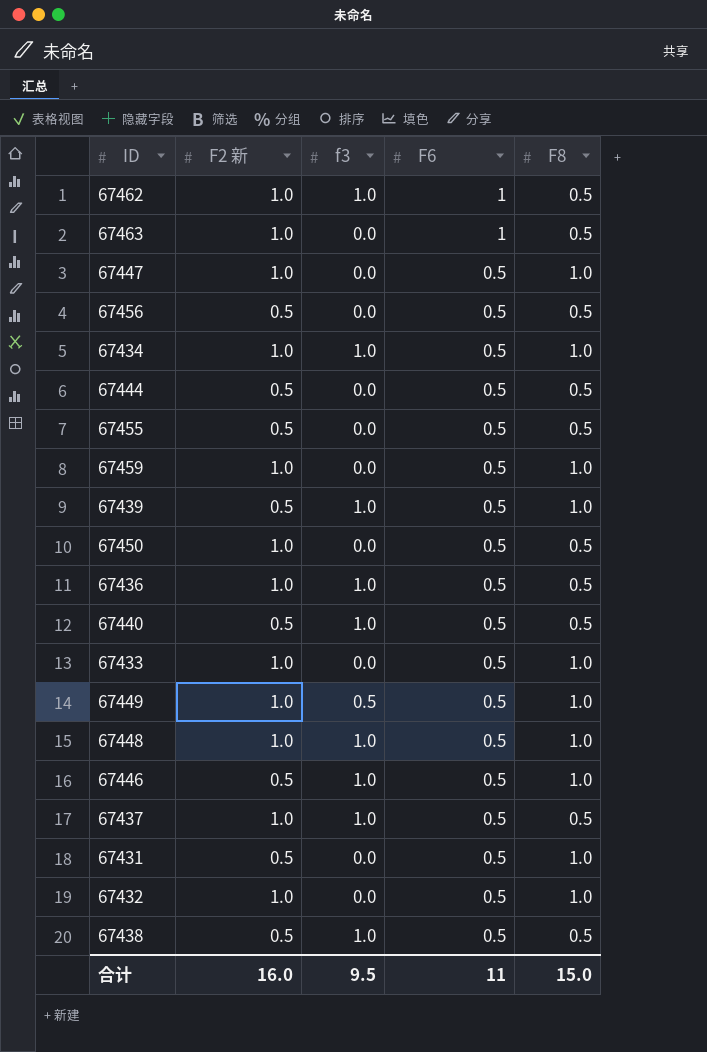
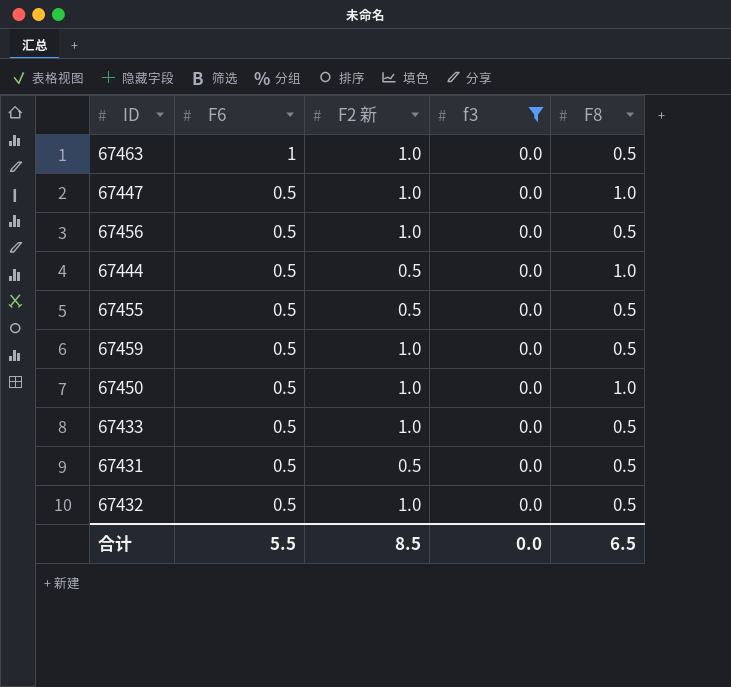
filter: none -> f3 = 0.0
column F6 | position: 4 -> 2
67456 | F2 新: 0.5 -> 1.0
67444 | F8: 0.5 -> 1.0
67459 | F8: 1.0 -> 0.5
67450 | F8: 0.5 -> 1.0
67433 | F8: 1.0 -> 0.5
67431 | F8: 1.0 -> 0.5
67432 | F8: 1.0 -> 0.5
合计 | F6: 11 -> 5.5
合计 | F2 新: 16.0 -> 8.5
合计 | f3: 9.5 -> 0.0
合计 | F8: 15.0 -> 6.5

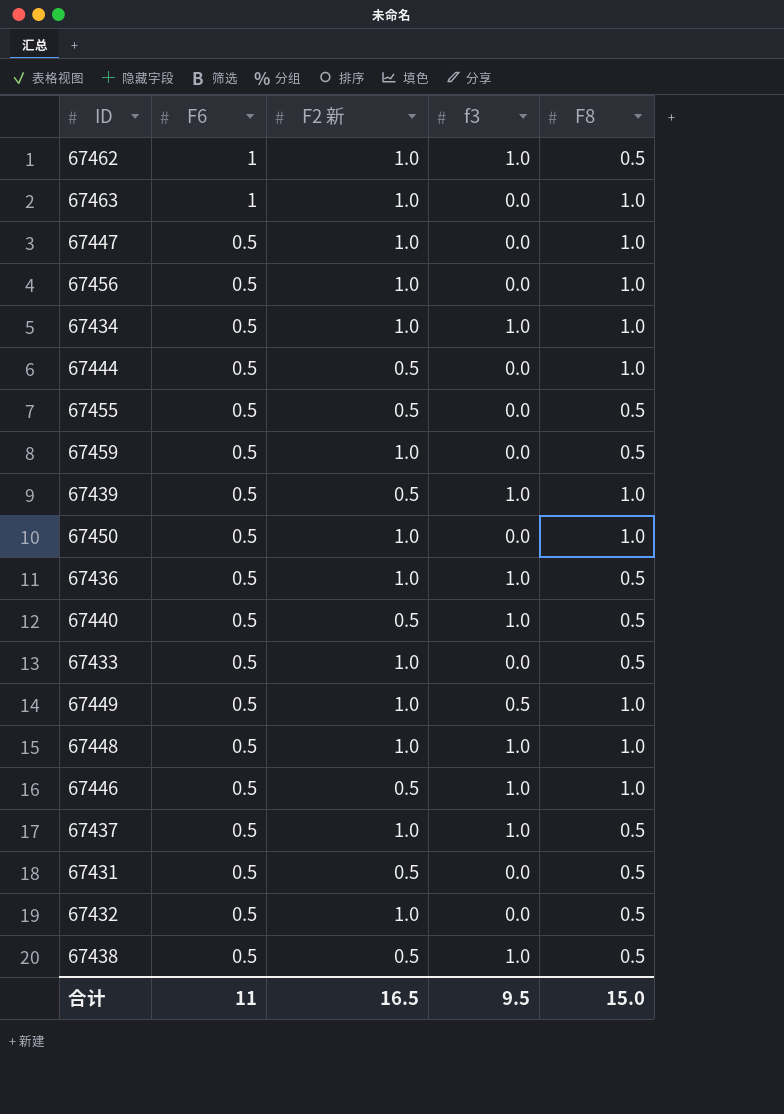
filter: f3 = 0.0 -> none
67463 | F8: 0.5 -> 1.0
67456 | F8: 0.5 -> 1.0
合计 | F6: 5.5 -> 11
合计 | F2 新: 8.5 -> 16.5
合计 | f3: 0.0 -> 9.5
合计 | F8: 6.5 -> 15.0

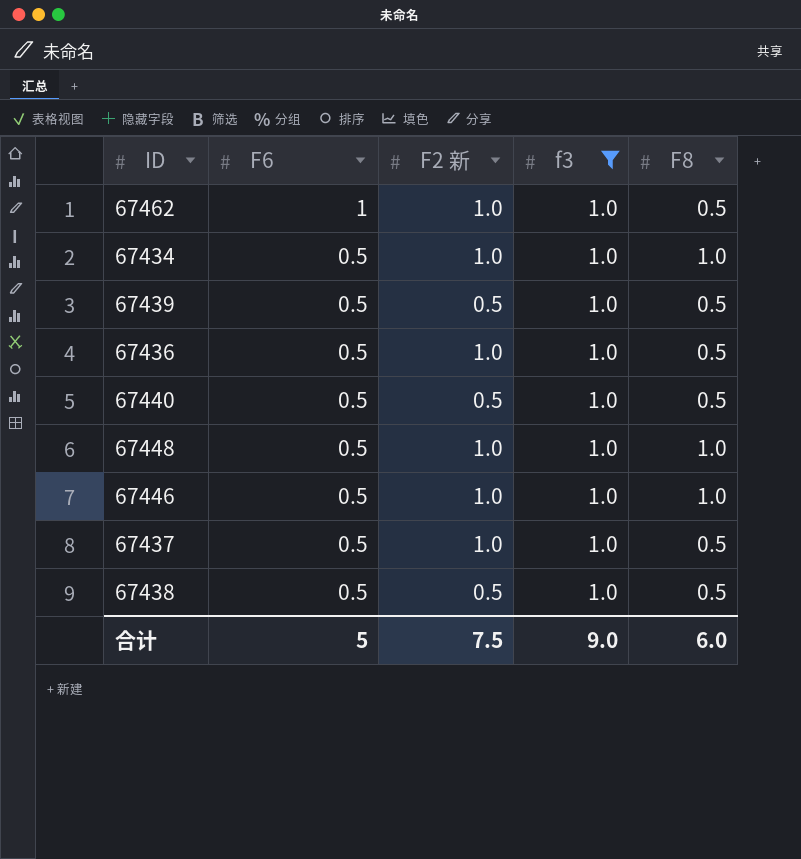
filter: none -> f3 = 1.0
67439 | F8: 1.0 -> 0.5
67446 | F2 新: 0.5 -> 1.0
合计 | F6: 11 -> 5
合计 | F2 新: 16.5 -> 7.5
合计 | f3: 9.5 -> 9.0
合计 | F8: 15.0 -> 6.0

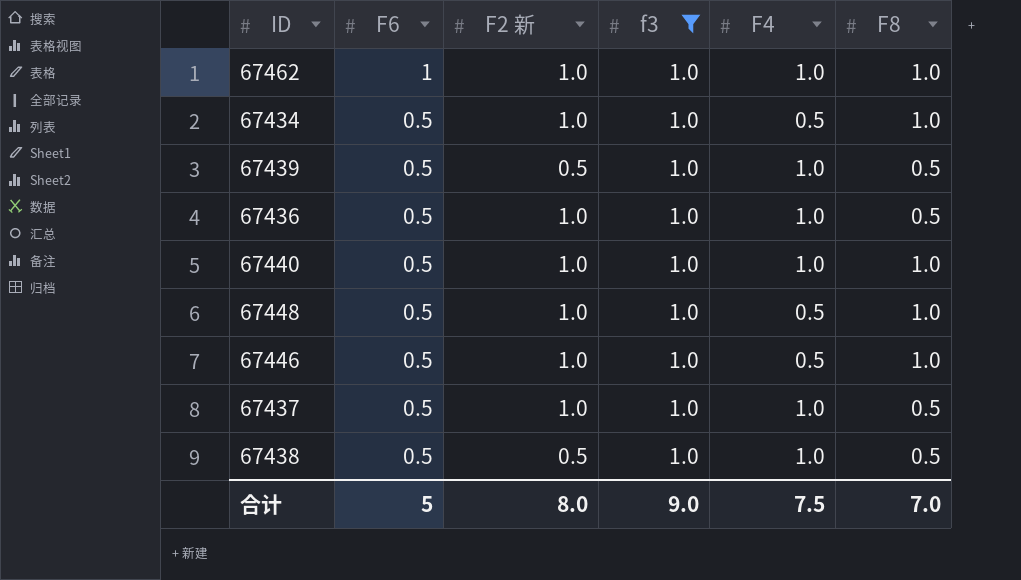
column F4 | position: none -> 5
67462 | F8: 0.5 -> 1.0
67440 | F2 新: 0.5 -> 1.0
67440 | F8: 0.5 -> 1.0
合计 | F2 新: 7.5 -> 8.0
合计 | F8: 6.0 -> 7.0

